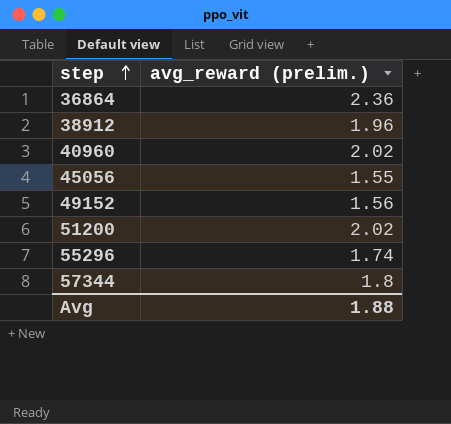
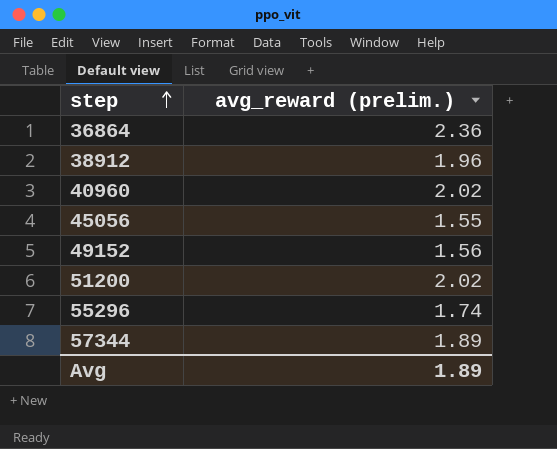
57344 | avg_reward (prelim.): 1.8 -> 1.89
Avg | avg_reward (prelim.): 1.88 -> 1.89

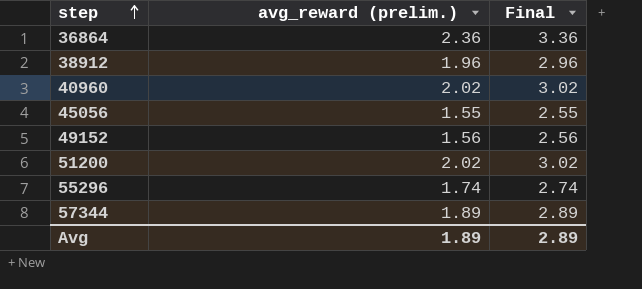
column Final | formula: none -> [avg_reward (prelim.)] + 1

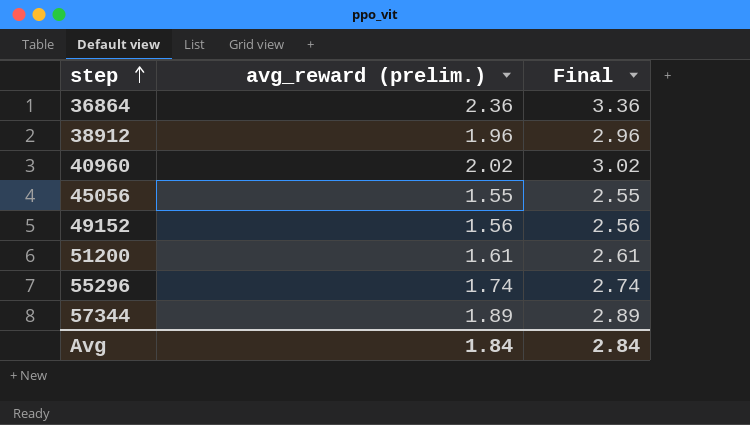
51200 | avg_reward (prelim.): 2.02 -> 1.61
51200 | Final: 3.02 -> 2.61
Avg | avg_reward (prelim.): 1.89 -> 1.84
Avg | Final: 2.89 -> 2.84

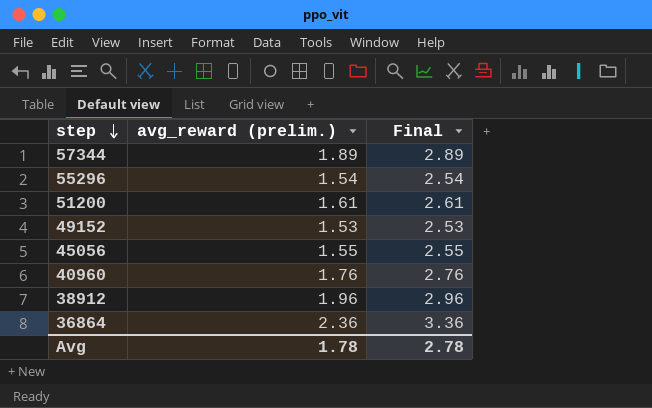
row order: step ascending -> step descending
55296 | avg_reward (prelim.): 1.74 -> 1.54
55296 | Final: 2.74 -> 2.54
49152 | avg_reward (prelim.): 1.56 -> 1.53
49152 | Final: 2.56 -> 2.53
40960 | avg_reward (prelim.): 2.02 -> 1.76
40960 | Final: 3.02 -> 2.76
Avg | avg_reward (prelim.): 1.84 -> 1.78
Avg | Final: 2.84 -> 2.78

